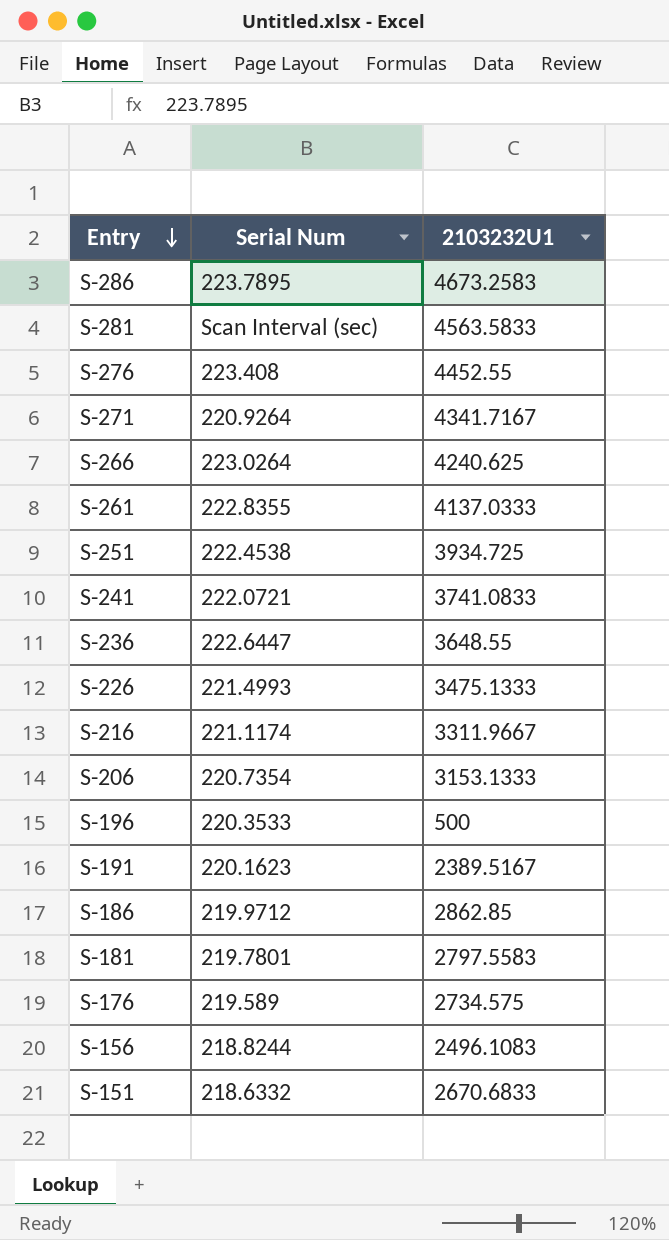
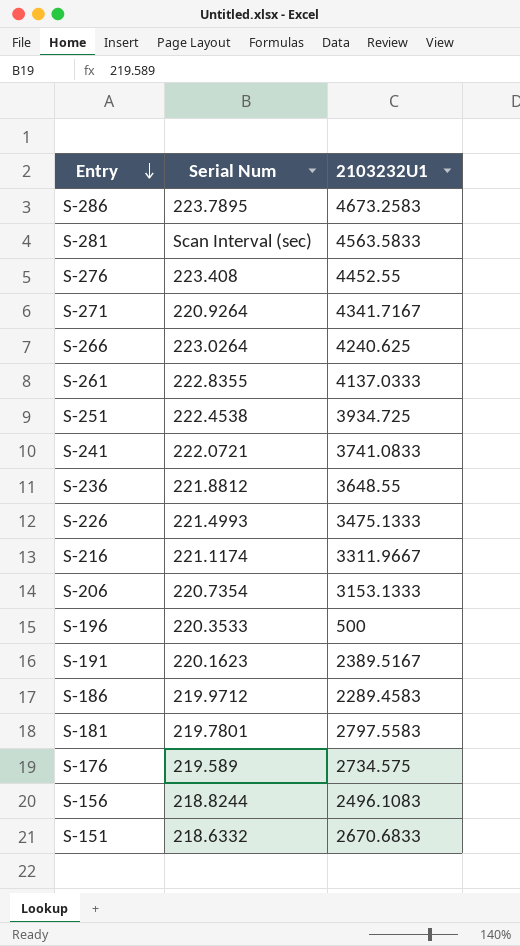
S-236 | Serial Num: 222.6447 -> 221.8812
S-186 | 2103232U1: 2862.85 -> 2289.4583

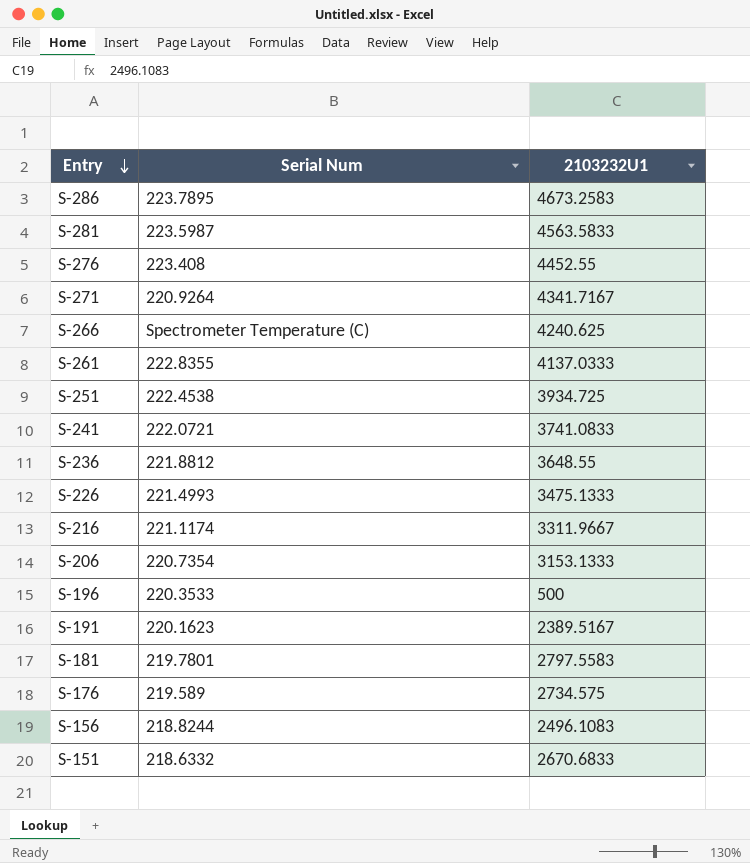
row S-186: 219.9712 | 2289.4583 -> none
S-281 | Serial Num: Scan Interval (sec) -> 223.5987
S-266 | Serial Num: 223.0264 -> Spectrometer Temperature (C)

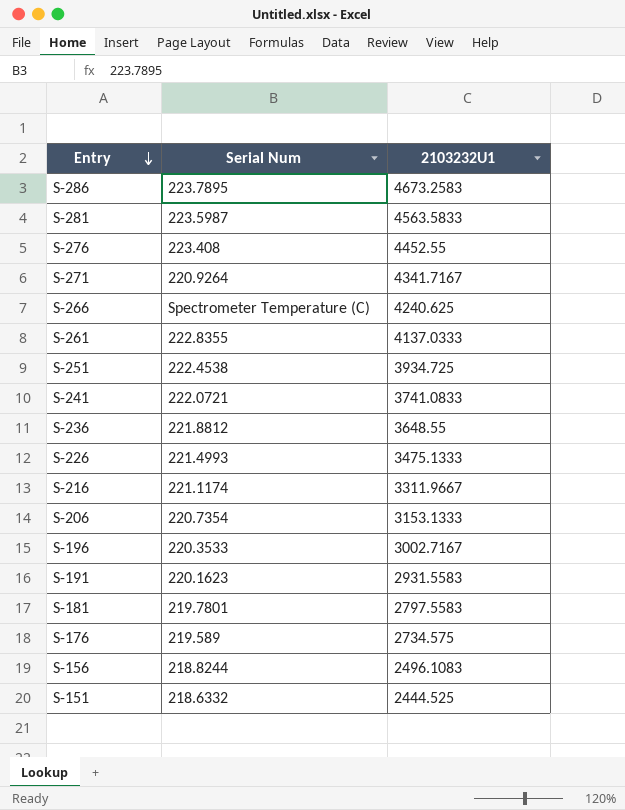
S-196 | 2103232U1: 500 -> 3002.7167
S-191 | 2103232U1: 2389.5167 -> 2931.5583
S-151 | 2103232U1: 2670.6833 -> 2444.525

